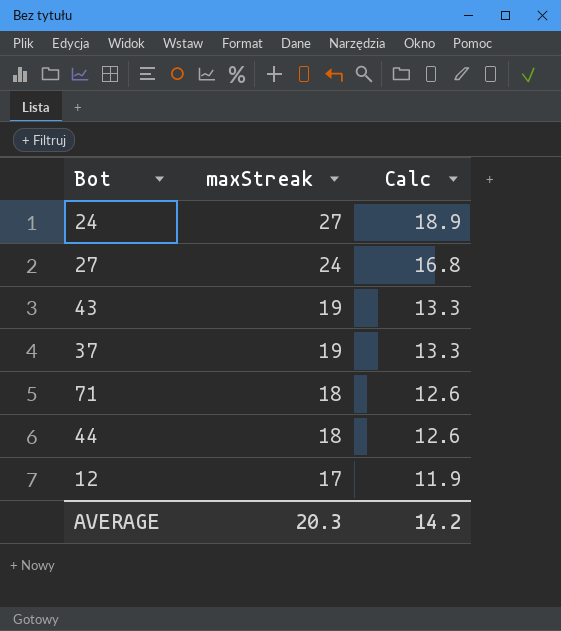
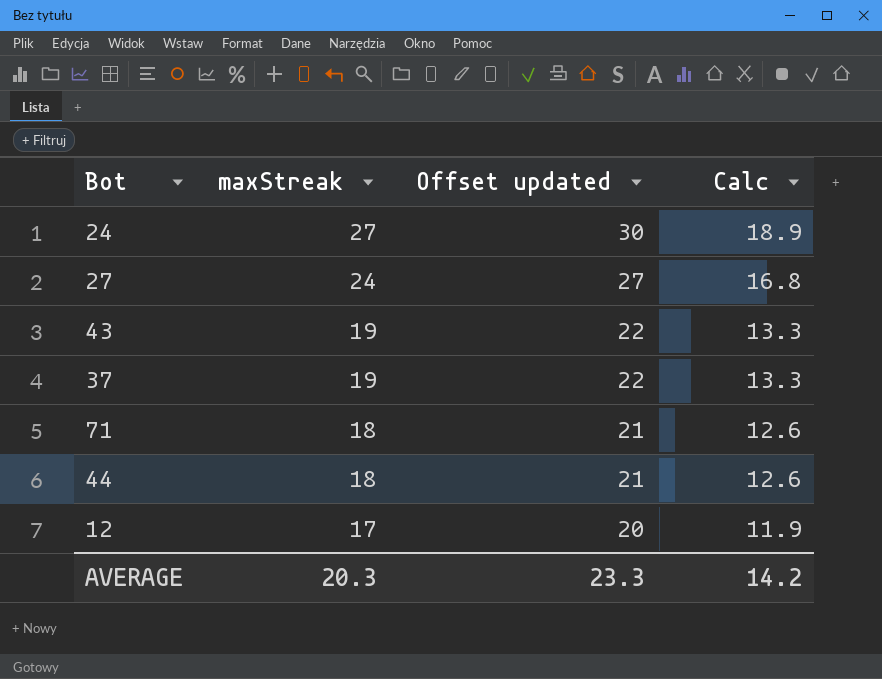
column Offset updated | formula: none -> [maxStreak] + 3

